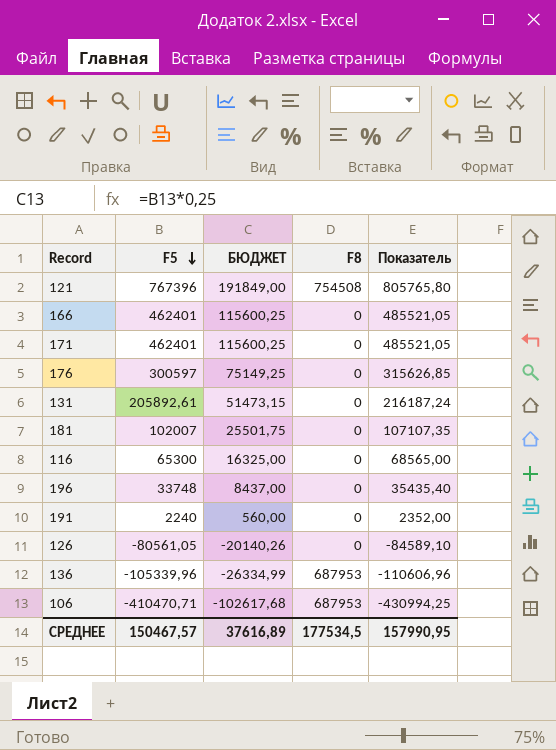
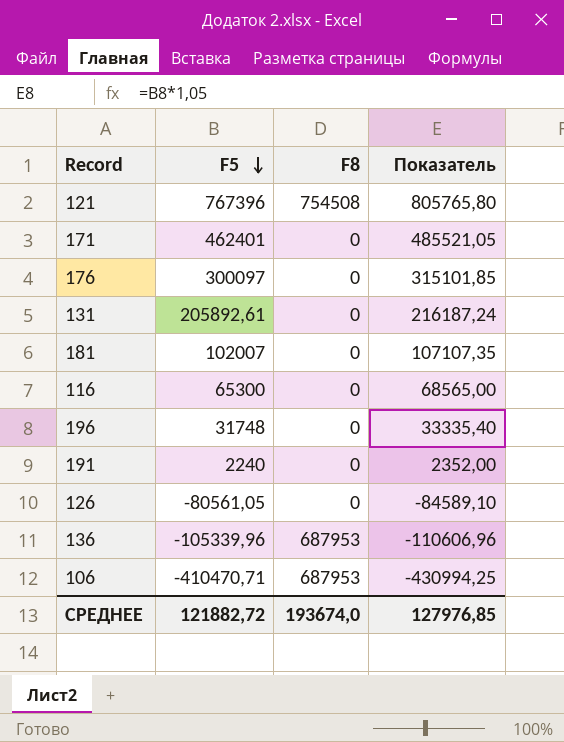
column БЮДЖЕТ | formula: [F5] * 0,25 -> none
row 166: 462401 | 115600,25 | 0 | 485521,05 -> none
176 | F5: 300597 -> 300097
176 | Показатель: 315626,85 -> 315101,85
196 | F5: 33748 -> 31748
196 | Показатель: 35435,40 -> 33335,40
СРЕДНЕЕ | F5: 150467,57 -> 121882,72
СРЕДНЕЕ | F8: 177534,5 -> 193674,0
СРЕДНЕЕ | Показатель: 157990,95 -> 127976,85

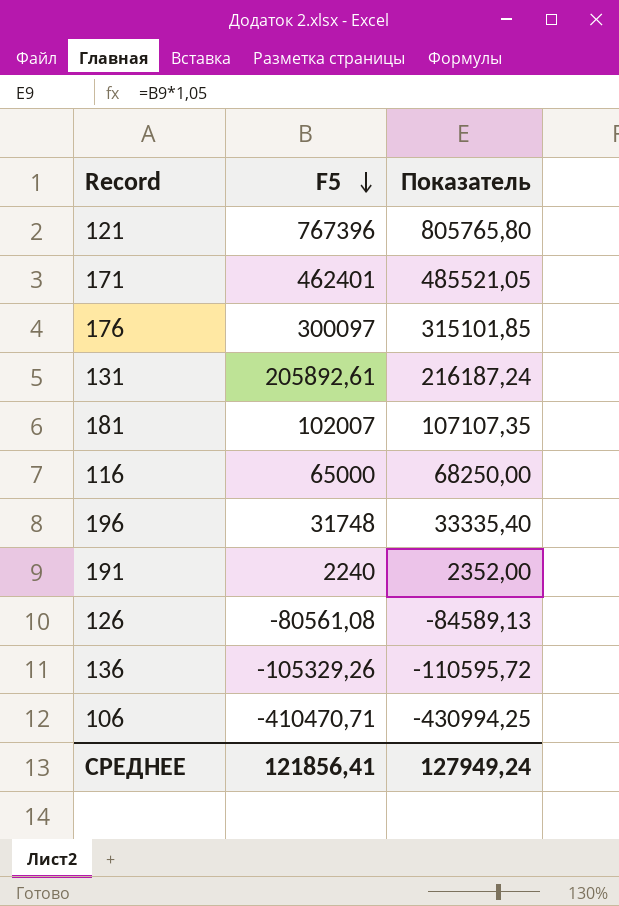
column F8 | position: 3 -> none
116 | F5: 65300 -> 65000
116 | Показатель: 68565,00 -> 68250,00
126 | F5: -80561,05 -> -80561,08
126 | Показатель: -84589,10 -> -84589,13
136 | F5: -105339,96 -> -105329,26
136 | Показатель: -110606,96 -> -110595,72
СРЕДНЕЕ | F5: 121882,72 -> 121856,41
СРЕДНЕЕ | Показатель: 127976,85 -> 127949,24

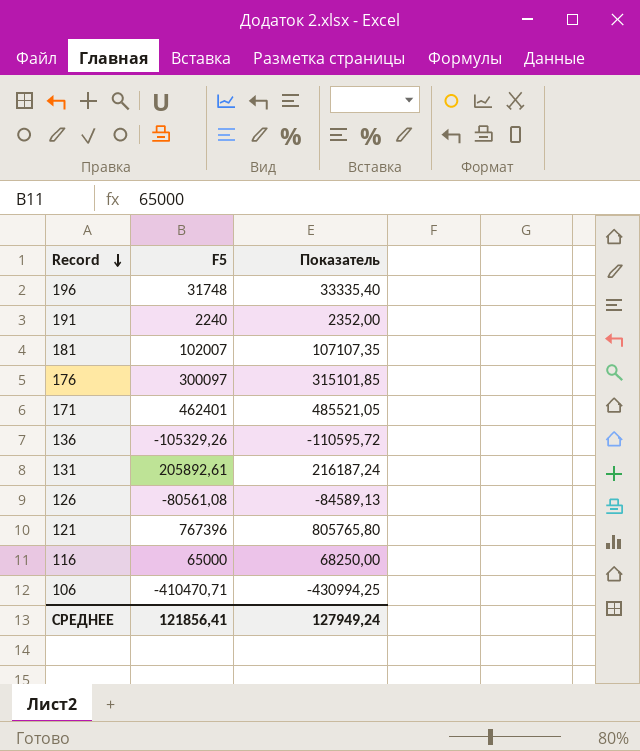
row order: F5 descending -> Record descending

